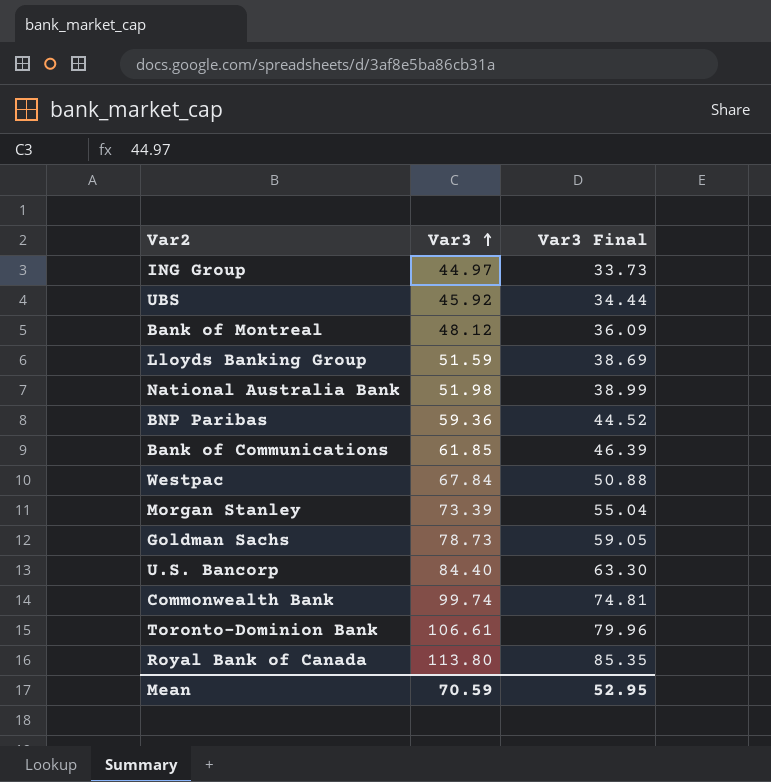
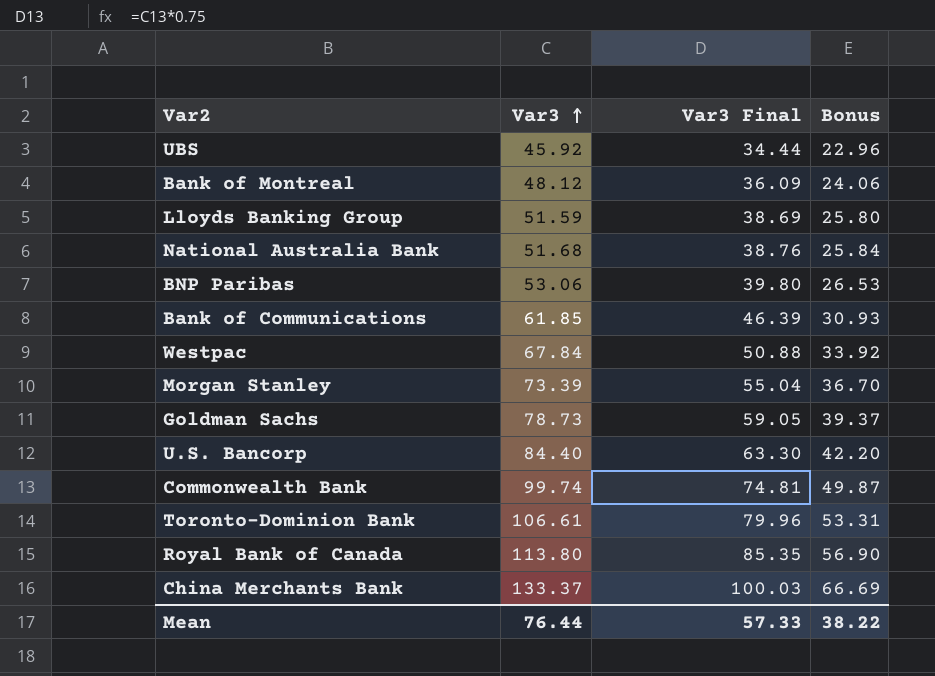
column Bonus | formula: none -> [Var3] * 0.5
row ING Group: 44.97 | 33.73 -> none
National Australia Bank | Var3: 51.98 -> 51.68
National Australia Bank | Var3 Final: 38.99 -> 38.76
BNP Paribas | Var3: 59.36 -> 53.06
BNP Paribas | Var3 Final: 44.52 -> 39.80
row China Merchants Bank: none -> 133.37 | 100.03 | 66.69
Mean | Var3: 70.59 -> 76.44
Mean | Var3 Final: 52.95 -> 57.33

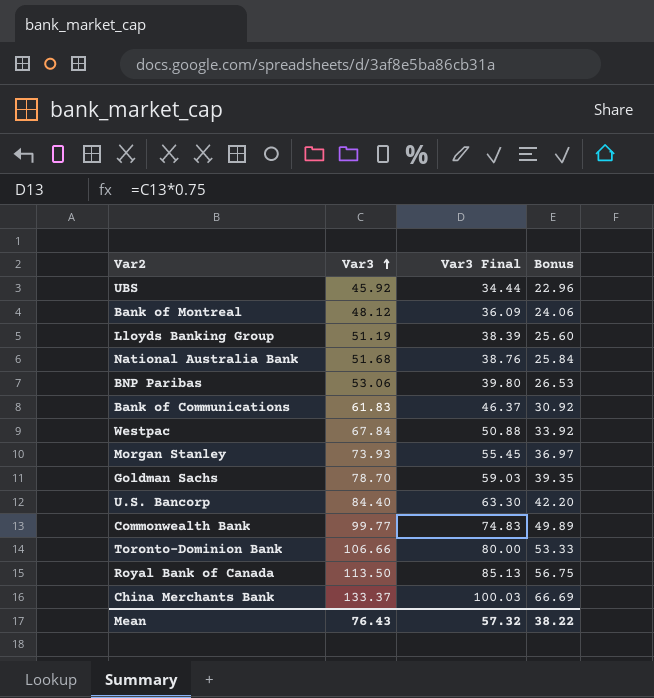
Lloyds Banking Group | Var3: 51.59 -> 51.19
Lloyds Banking Group | Var3 Final: 38.69 -> 38.39
Lloyds Banking Group | Bonus: 25.80 -> 25.60
Bank of Communications | Var3: 61.85 -> 61.83
Bank of Communications | Var3 Final: 46.39 -> 46.37
Bank of Communications | Bonus: 30.93 -> 30.92
Morgan Stanley | Var3: 73.39 -> 73.93
Morgan Stanley | Var3 Final: 55.04 -> 55.45
Morgan Stanley | Bonus: 36.70 -> 36.97
Goldman Sachs | Var3: 78.73 -> 78.70
Goldman Sachs | Var3 Final: 59.05 -> 59.03
Goldman Sachs | Bonus: 39.37 -> 39.35
Commonwealth Bank | Var3: 99.74 -> 99.77
Commonwealth Bank | Var3 Final: 74.81 -> 74.83
Commonwealth Bank | Bonus: 49.87 -> 49.89
Toronto-Dominion Bank | Var3: 106.61 -> 106.66
Toronto-Dominion Bank | Var3 Final: 79.96 -> 80.00
Toronto-Dominion Bank | Bonus: 53.31 -> 53.33
Royal Bank of Canada | Var3: 113.80 -> 113.50
Royal Bank of Canada | Var3 Final: 85.35 -> 85.13
Royal Bank of Canada | Bonus: 56.90 -> 56.75
Mean | Var3: 76.44 -> 76.43
Mean | Var3 Final: 57.33 -> 57.32

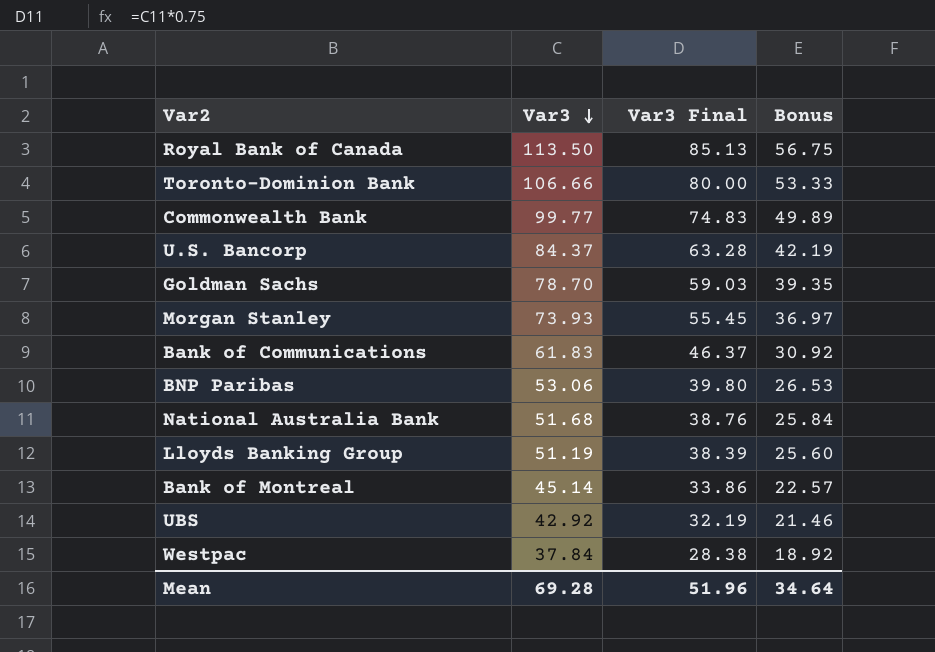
row order: Var3 ascending -> Var3 descending
row China Merchants Bank: 133.37 | 100.03 | 66.69 -> none
U.S. Bancorp | Var3: 84.40 -> 84.37
U.S. Bancorp | Var3 Final: 63.30 -> 63.28
U.S. Bancorp | Bonus: 42.20 -> 42.19
Bank of Montreal | Var3: 48.12 -> 45.14
Bank of Montreal | Var3 Final: 36.09 -> 33.86
Bank of Montreal | Bonus: 24.06 -> 22.57
UBS | Var3: 45.92 -> 42.92
UBS | Var3 Final: 34.44 -> 32.19
UBS | Bonus: 22.96 -> 21.46
Westpac | Var3: 67.84 -> 37.84
Westpac | Var3 Final: 50.88 -> 28.38
Westpac | Bonus: 33.92 -> 18.92
Mean | Var3: 76.43 -> 69.28
Mean | Var3 Final: 57.32 -> 51.96
Mean | Bonus: 38.22 -> 34.64

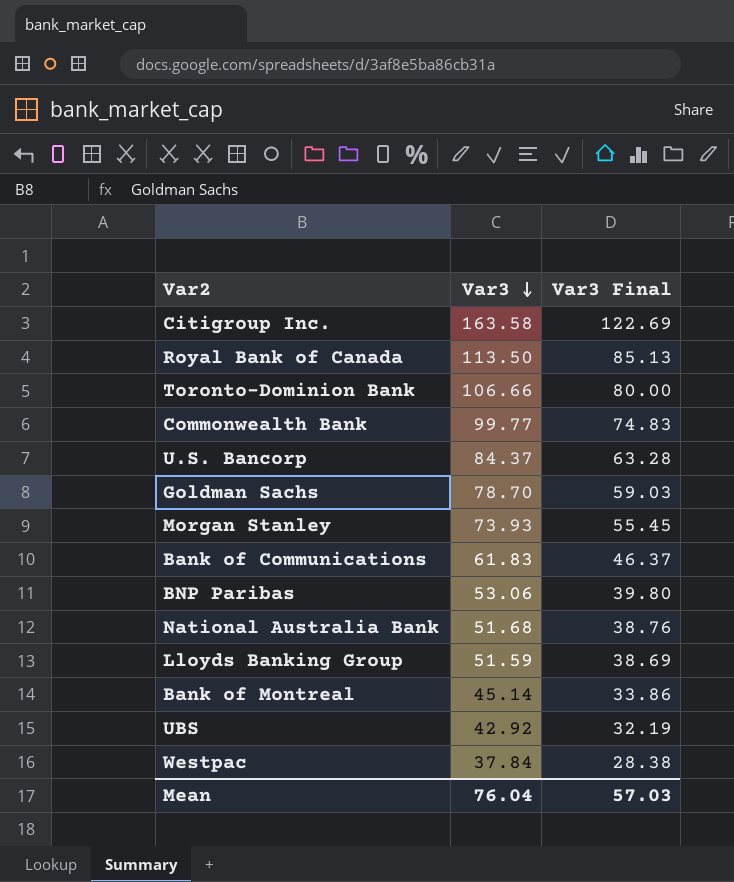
column Bonus | formula: [Var3] * 0.5 -> none
row Citigroup Inc.: none -> 163.58 | 122.69
Lloyds Banking Group | Var3: 51.19 -> 51.59
Lloyds Banking Group | Var3 Final: 38.39 -> 38.69
Mean | Var3: 69.28 -> 76.04
Mean | Var3 Final: 51.96 -> 57.03

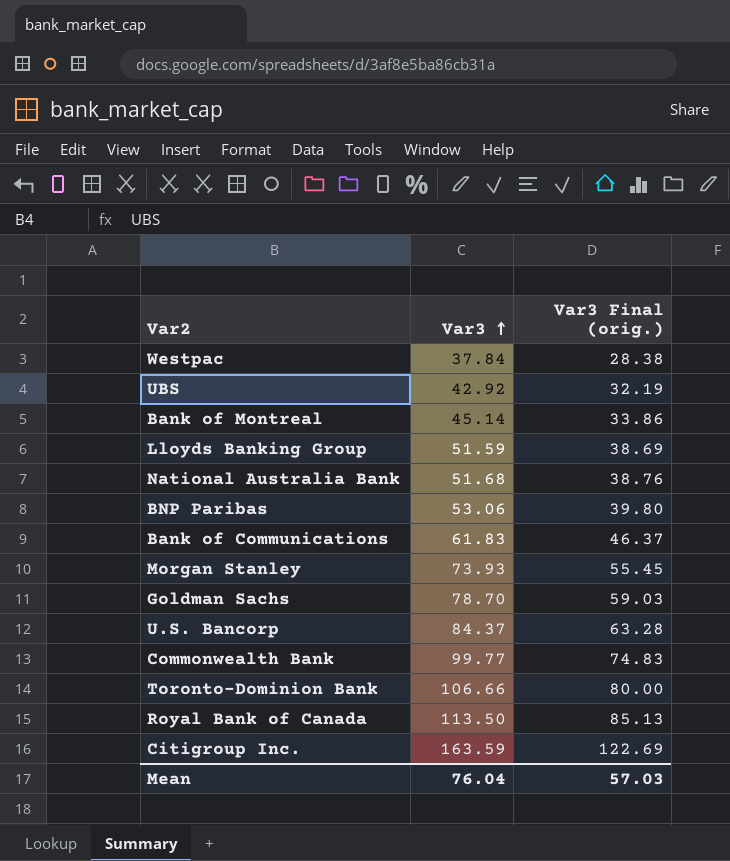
row order: Var3 descending -> Var3 ascending
column name: Var3 Final -> Var3 Final (orig.)
Citigroup Inc. | Var3: 163.58 -> 163.59

